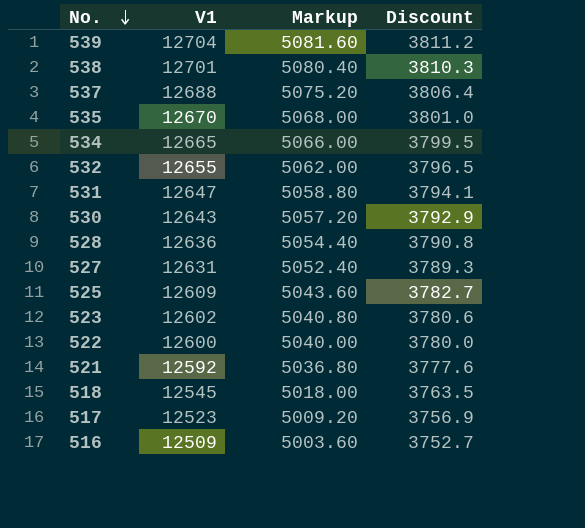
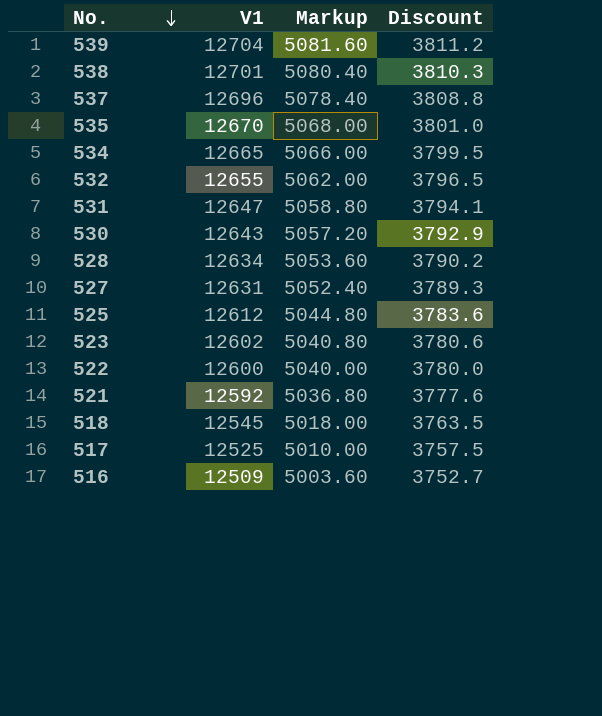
537 | V1: 12688 -> 12696
537 | Markup: 5075.20 -> 5078.40
537 | Discount: 3806.4 -> 3808.8
528 | V1: 12636 -> 12634
528 | Markup: 5054.40 -> 5053.60
528 | Discount: 3790.8 -> 3790.2
525 | V1: 12609 -> 12612
525 | Markup: 5043.60 -> 5044.80
525 | Discount: 3782.7 -> 3783.6
517 | V1: 12523 -> 12525
517 | Markup: 5009.20 -> 5010.00
517 | Discount: 3756.9 -> 3757.5

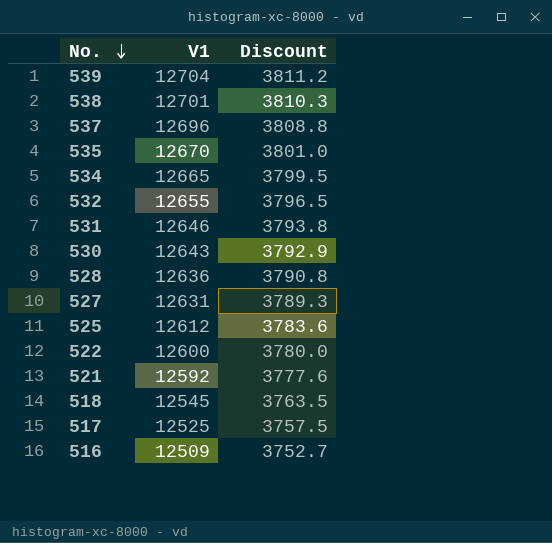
column Markup | formula: [V1] * 0.4 -> none
row 523: 12602 | 5040.80 | 3780.6 -> none
531 | V1: 12647 -> 12646
531 | Discount: 3794.1 -> 3793.8
528 | V1: 12634 -> 12636
528 | Discount: 3790.2 -> 3790.8

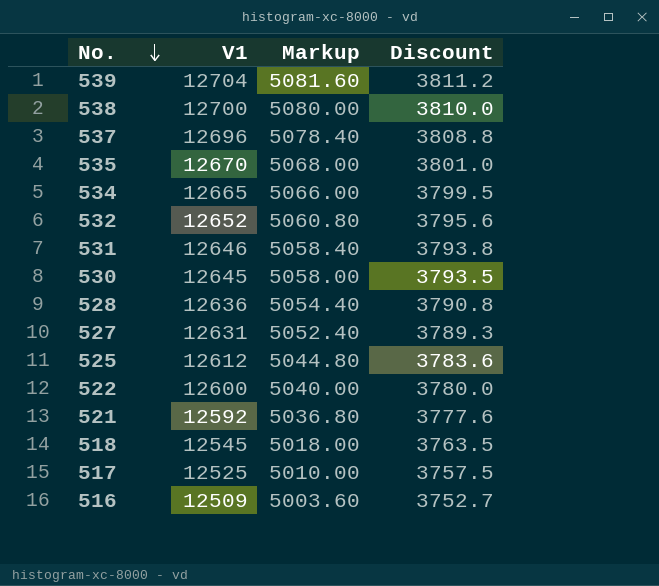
column Markup | formula: none -> [V1] * 0.4
538 | V1: 12701 -> 12700
538 | Discount: 3810.3 -> 3810.0
532 | V1: 12655 -> 12652
532 | Discount: 3796.5 -> 3795.6
530 | V1: 12643 -> 12645
530 | Discount: 3792.9 -> 3793.5

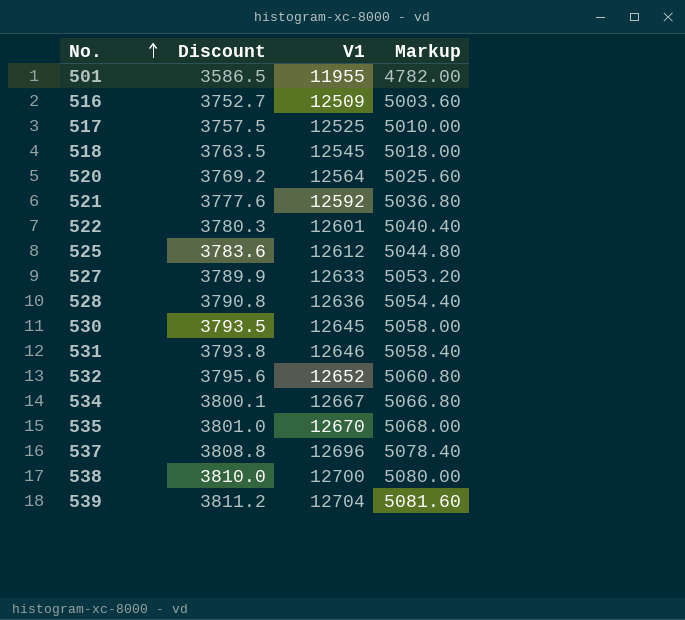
row order: No. descending -> No. ascending
column Discount | position: 4 -> 2
row 501: none -> 3586.5 | 11955 | 4782.00
row 520: none -> 3769.2 | 12564 | 5025.60
522 | Discount: 3780.0 -> 3780.3
522 | V1: 12600 -> 12601
522 | Markup: 5040.00 -> 5040.40
527 | Discount: 3789.3 -> 3789.9
527 | V1: 12631 -> 12633
527 | Markup: 5052.40 -> 5053.20
534 | Discount: 3799.5 -> 3800.1
534 | V1: 12665 -> 12667
534 | Markup: 5066.00 -> 5066.80

